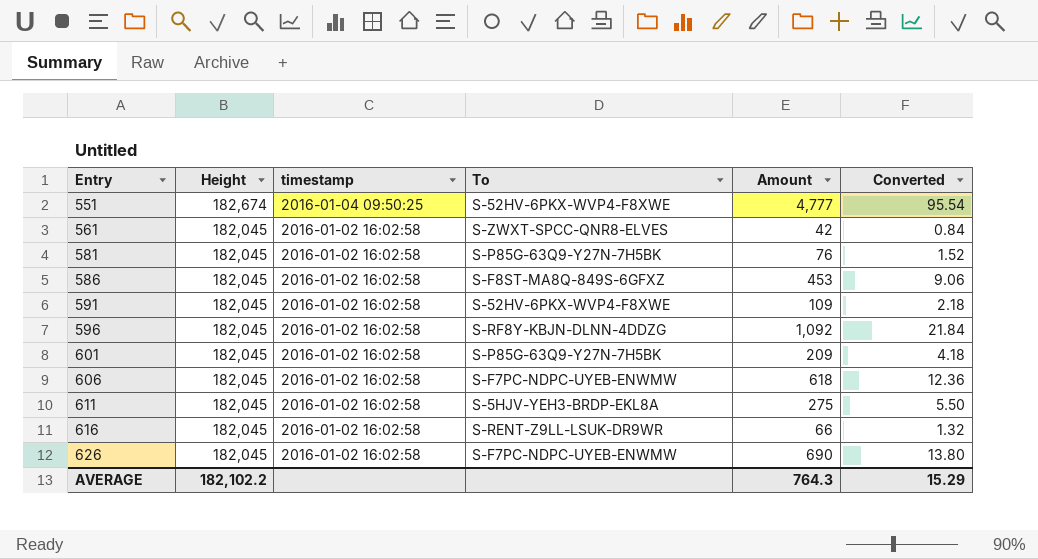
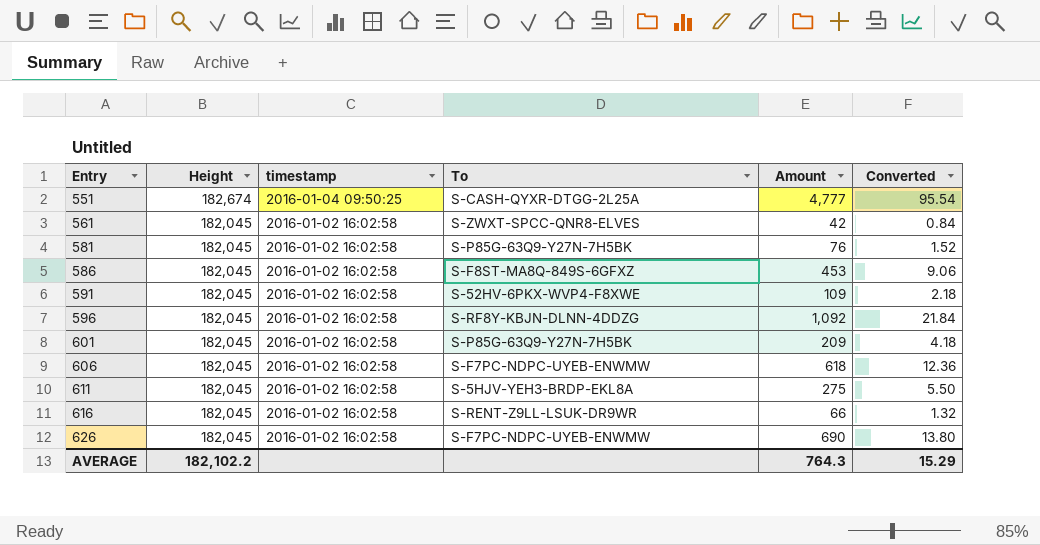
551 | To: S-52HV-6PKX-WVP4-F8XWE -> S-CASH-QYXR-DTGG-2L25A

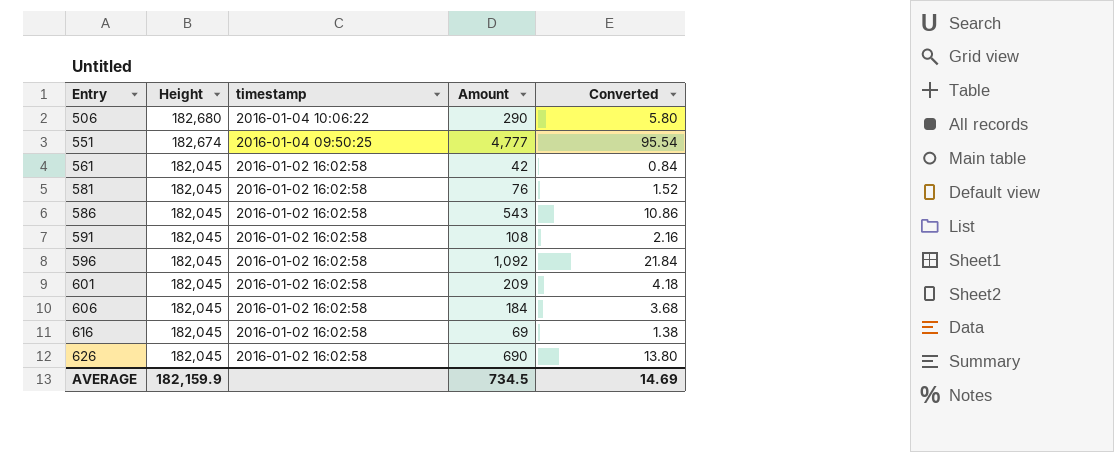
column To | position: 4 -> none
row 611: 182,045 | 2016-01-02 16:02:58 | S-5HJV-YEH3-BRDP-EKL8A | 275 | 5.50 -> none
row 506: none -> 182,680 | 2016-01-04 10:06:22 | 290 | 5.80
586 | Amount: 453 -> 543
586 | Converted: 9.06 -> 10.86
591 | Amount: 109 -> 108
591 | Converted: 2.18 -> 2.16
606 | Amount: 618 -> 184
606 | Converted: 12.36 -> 3.68
616 | Amount: 66 -> 69
616 | Converted: 1.32 -> 1.38
AVERAGE | Height: 182,102.2 -> 182,159.9
AVERAGE | Amount: 764.3 -> 734.5
AVERAGE | Converted: 15.29 -> 14.69

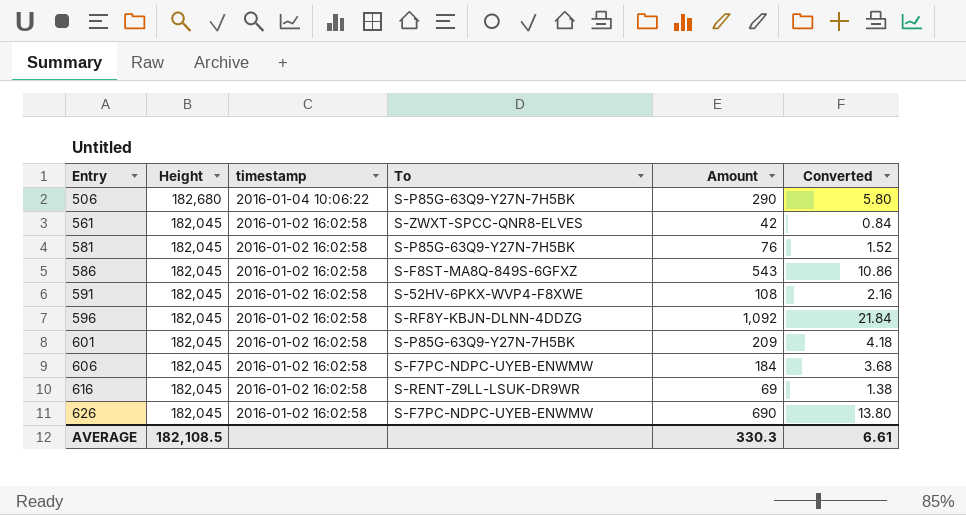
column To | position: none -> 4
row 551: 182,674 | 2016-01-04 09:50:25 | 4,777 | 95.54 -> none
AVERAGE | Height: 182,159.9 -> 182,108.5
AVERAGE | Amount: 734.5 -> 330.3
AVERAGE | Converted: 14.69 -> 6.61

